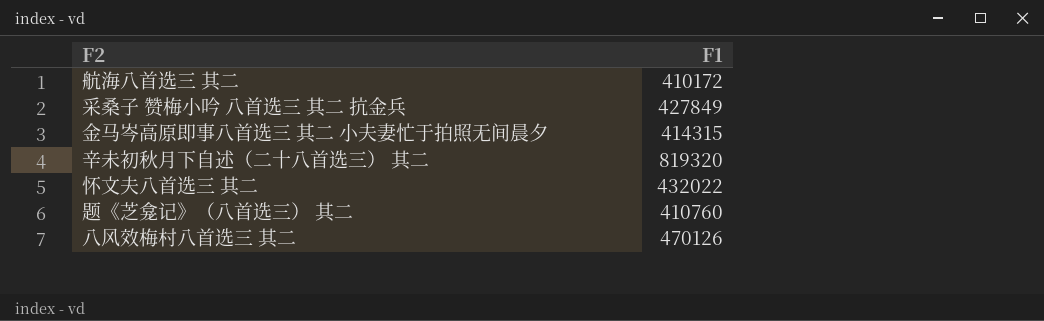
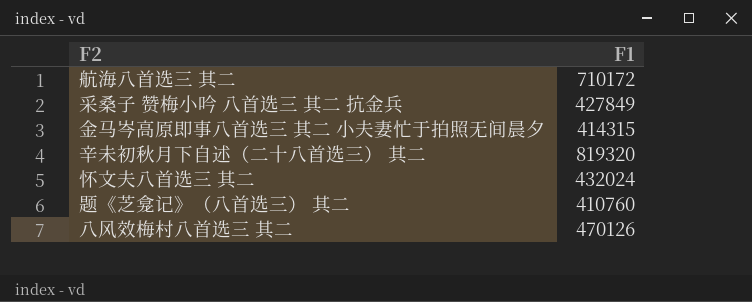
航海八首选三 其二 | F1: 410172 -> 710172
怀文夫八首选三 其二 | F1: 432022 -> 432024

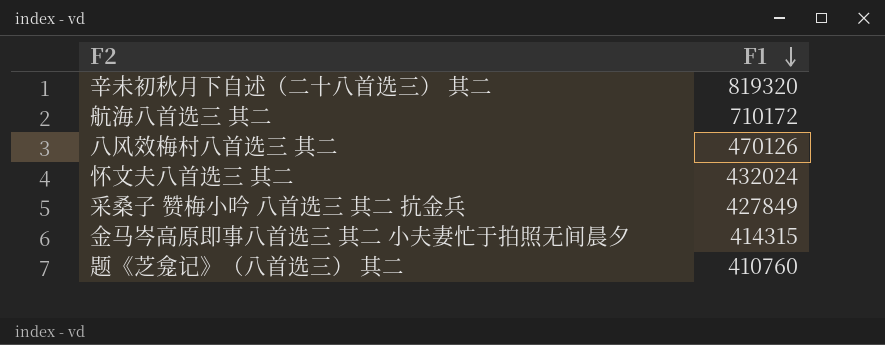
row order: none -> F1 descending

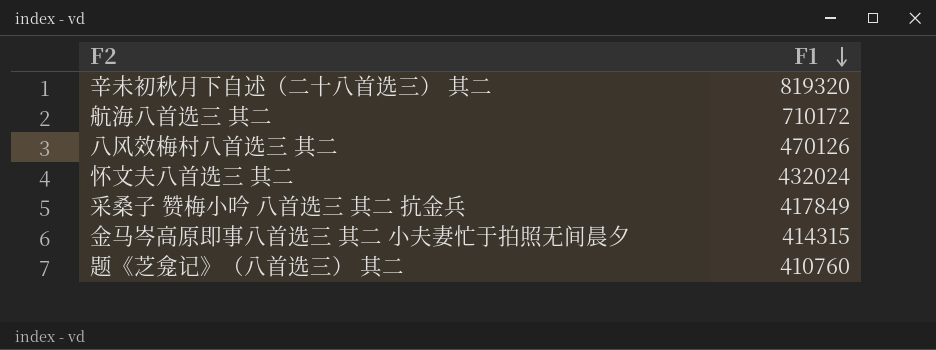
采桑子 赞梅小吟 八首选三 其二 抗金兵 | F1: 427849 -> 417849

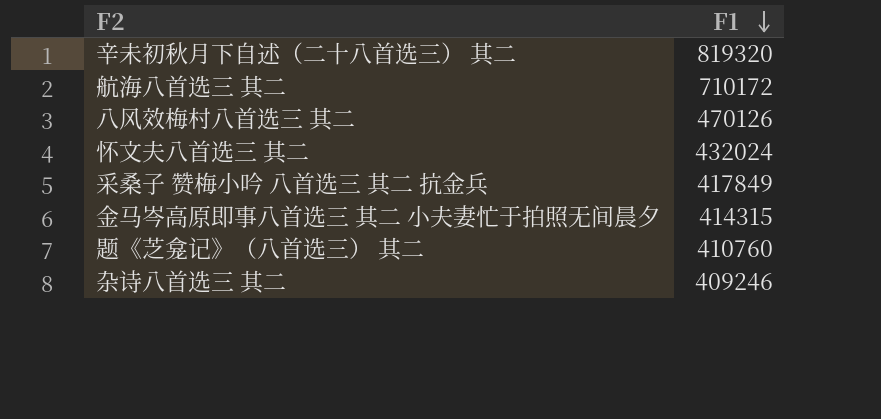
row 杂诗八首选三 其二: none -> 409246

